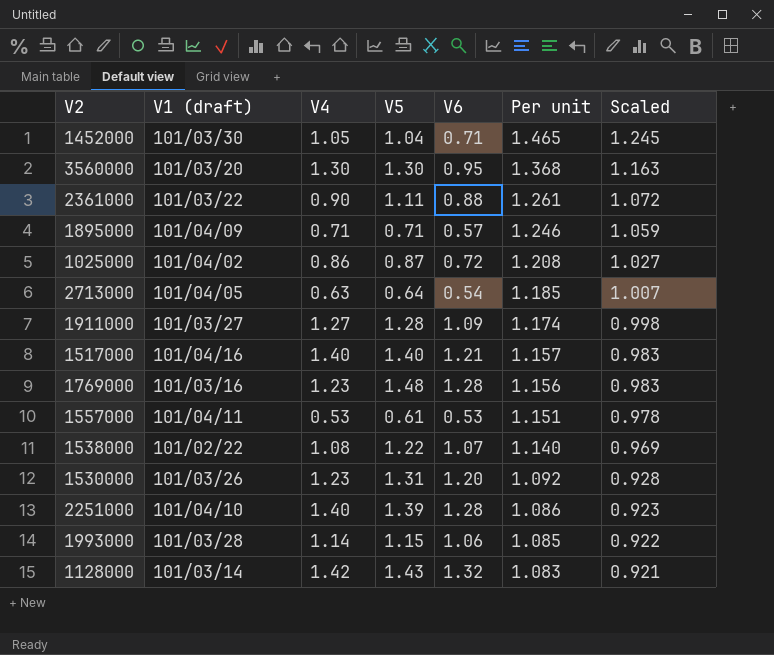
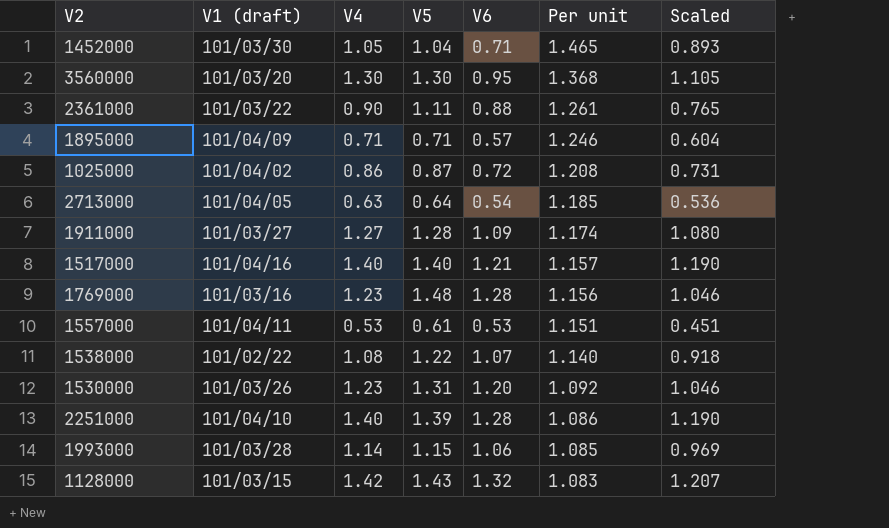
column Scaled | formula: [Per unit] * 0.85 -> [V4] * 0.85
1128000 | V1 (draft): 101/03/14 -> 101/03/15

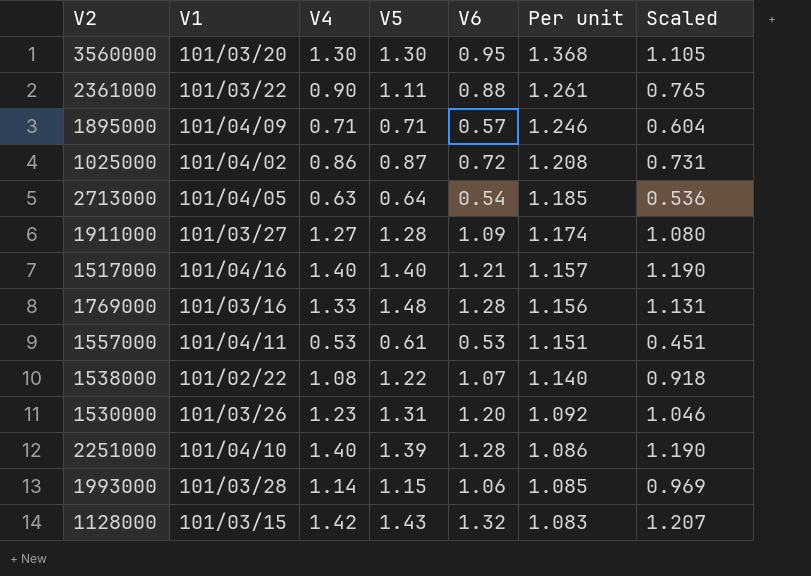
column name: V1 (draft) -> V1
row 1452000: 101/03/30 | 1.05 | 1.04 | 0.71 | 1.465 | 0.893 -> none
1769000 | V4: 1.23 -> 1.33
1769000 | Scaled: 1.046 -> 1.131

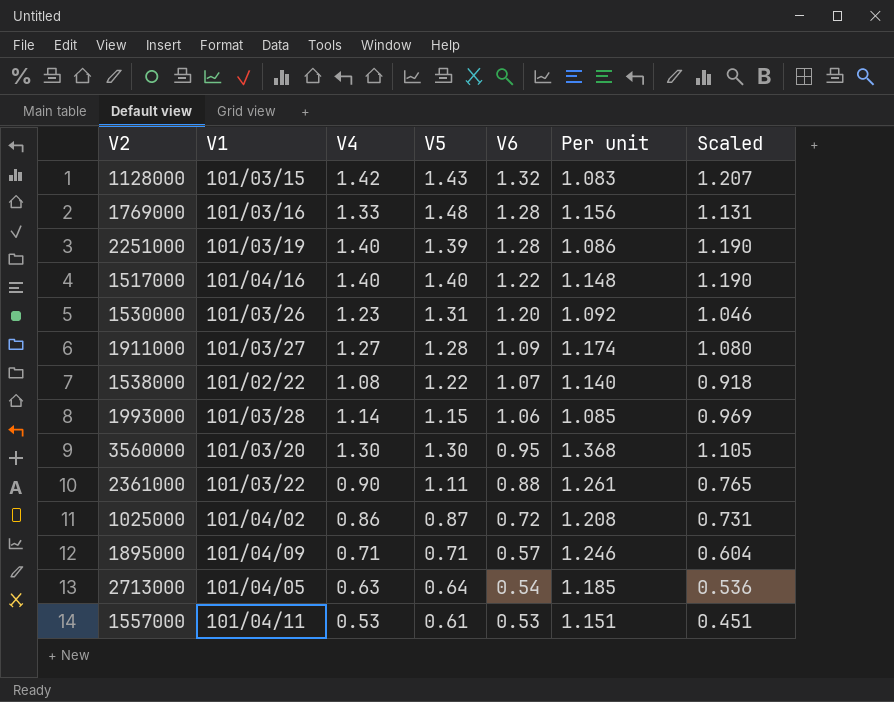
row order: Per unit descending -> V6 descending
2251000 | V1: 101/04/10 -> 101/03/19
1517000 | V6: 1.21 -> 1.22
1517000 | Per unit: 1.157 -> 1.148

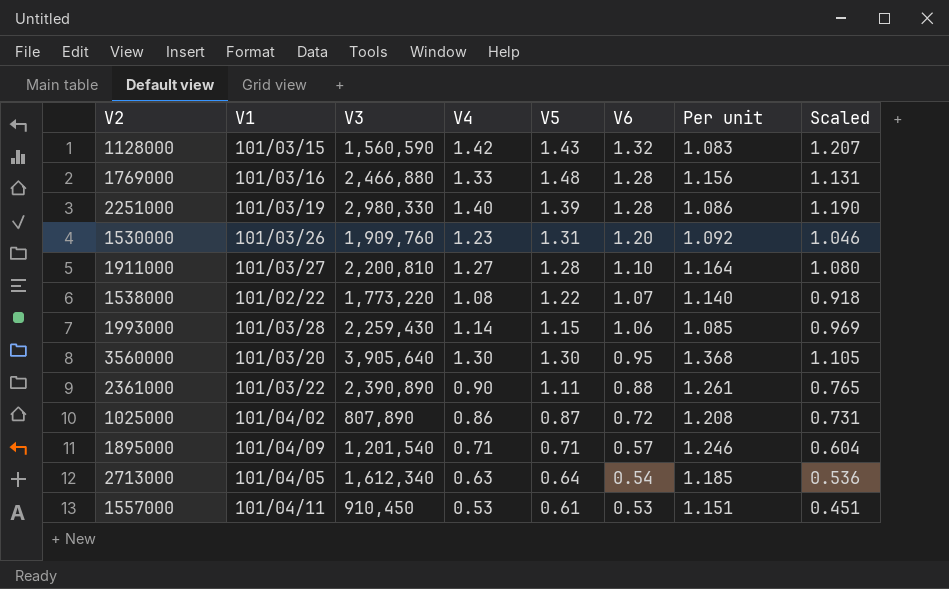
column V3 | position: none -> 3
row 1517000: 101/04/16 | 1.40 | 1.40 | 1.22 | 1.148 | 1.190 -> none
1911000 | V6: 1.09 -> 1.10
1911000 | Per unit: 1.174 -> 1.164

